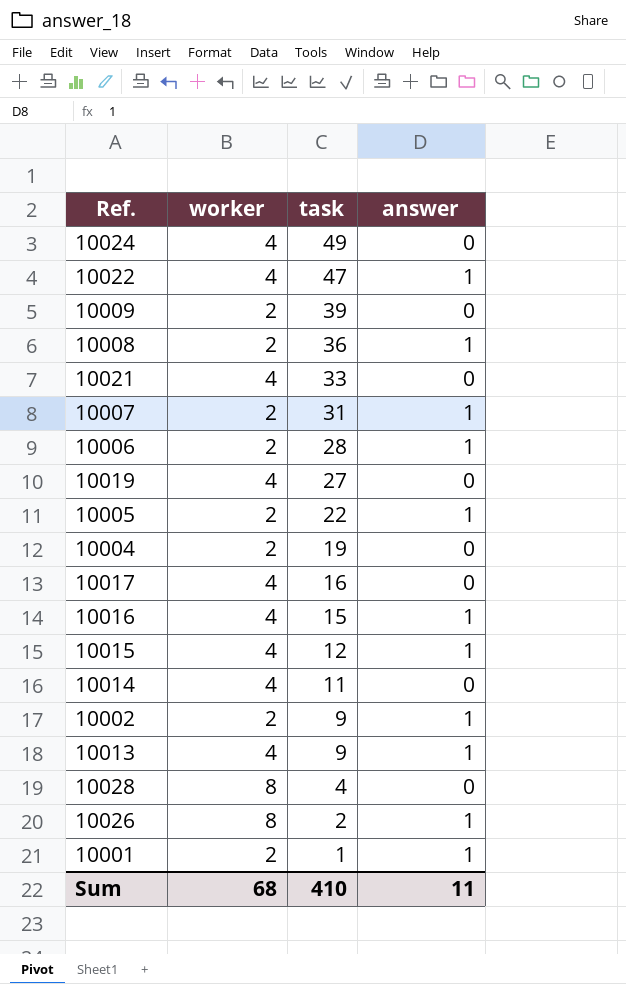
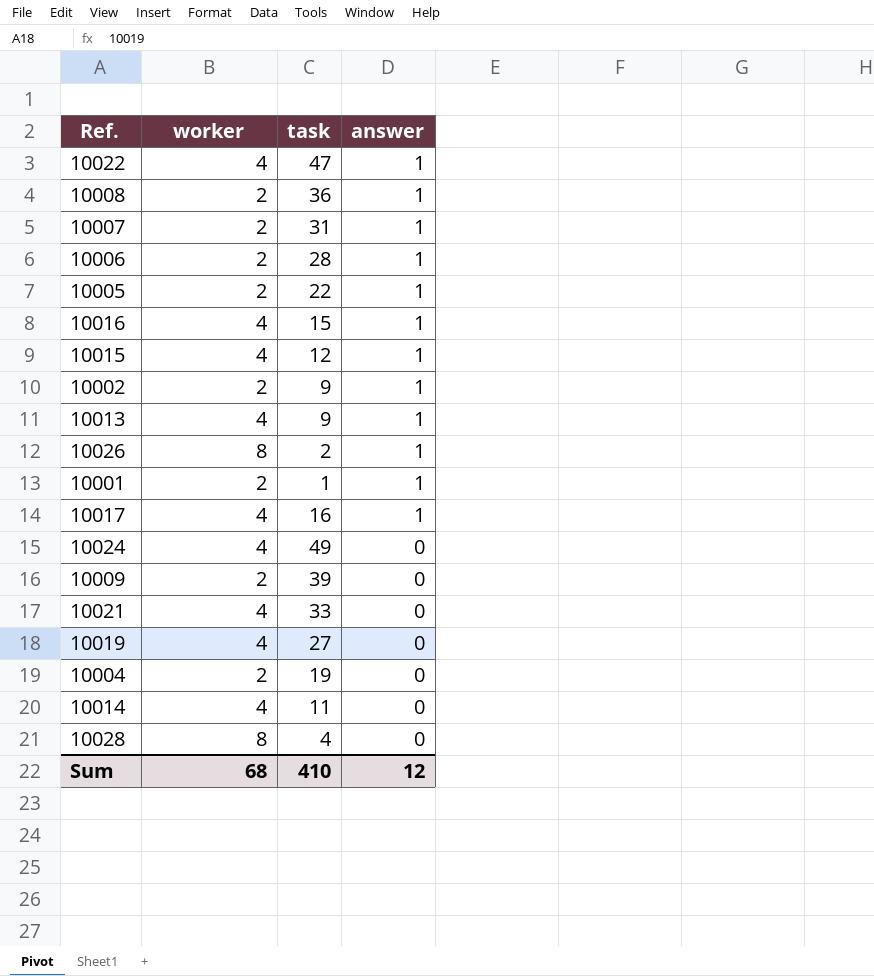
row order: task descending -> answer descending
10017 | answer: 0 -> 1
Sum | answer: 11 -> 12

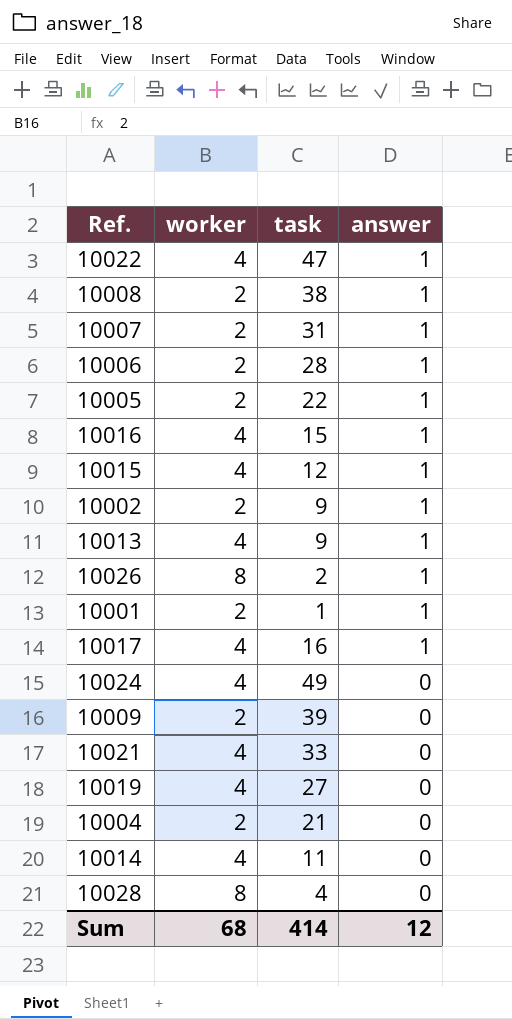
10008 | task: 36 -> 38
10004 | task: 19 -> 21
Sum | task: 410 -> 414

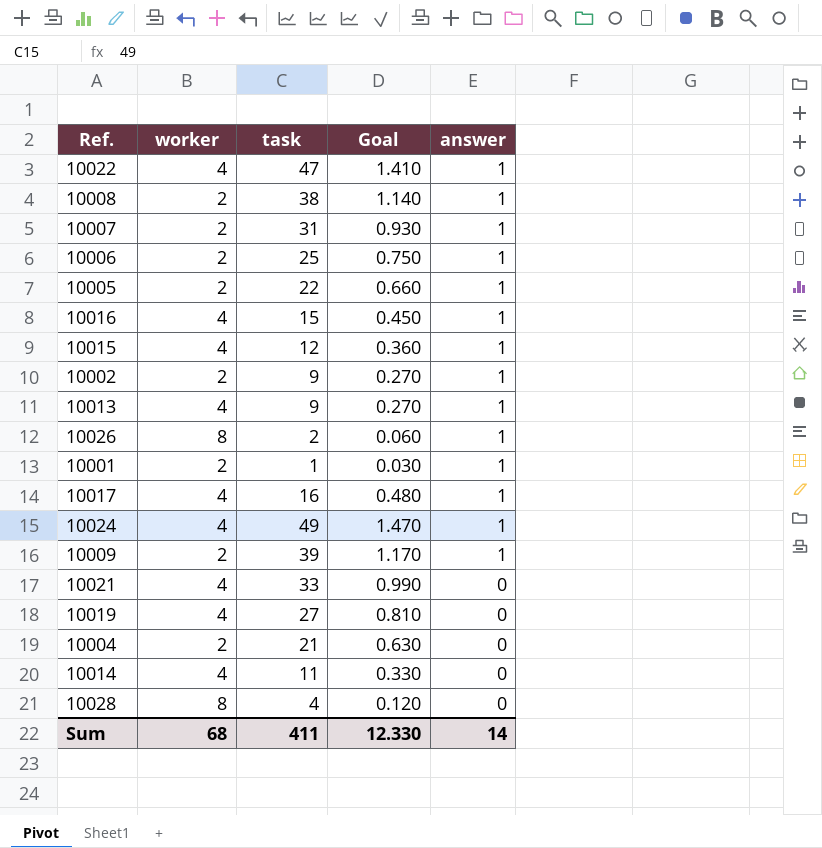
column Goal | formula: none -> [task] * 0.03
10006 | task: 28 -> 25
10024 | answer: 0 -> 1
10009 | answer: 0 -> 1
Sum | task: 414 -> 411
Sum | answer: 12 -> 14

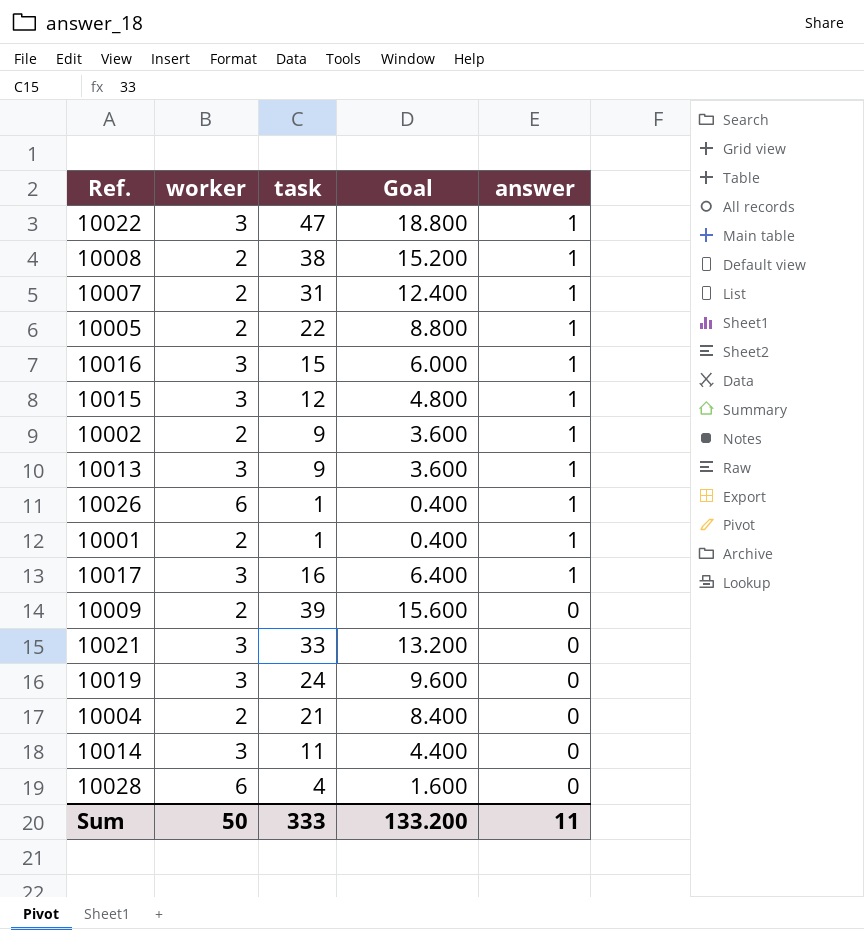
column Goal | formula: [task] * 0.03 -> [task] * 0.4
row 10006: 2 | 25 | 0.750 | 1 -> none
row 10024: 4 | 49 | 1.470 | 1 -> none
10022 | worker: 4 -> 3
10016 | worker: 4 -> 3
10015 | worker: 4 -> 3
10013 | worker: 4 -> 3
10026 | worker: 8 -> 6
10026 | task: 2 -> 1
10017 | worker: 4 -> 3
10009 | answer: 1 -> 0
10021 | worker: 4 -> 3
10019 | worker: 4 -> 3
10019 | task: 27 -> 24
10014 | worker: 4 -> 3
10028 | worker: 8 -> 6
Sum | worker: 68 -> 50
Sum | task: 411 -> 333
Sum | Goal: 12.330 -> 133.200
Sum | answer: 14 -> 11

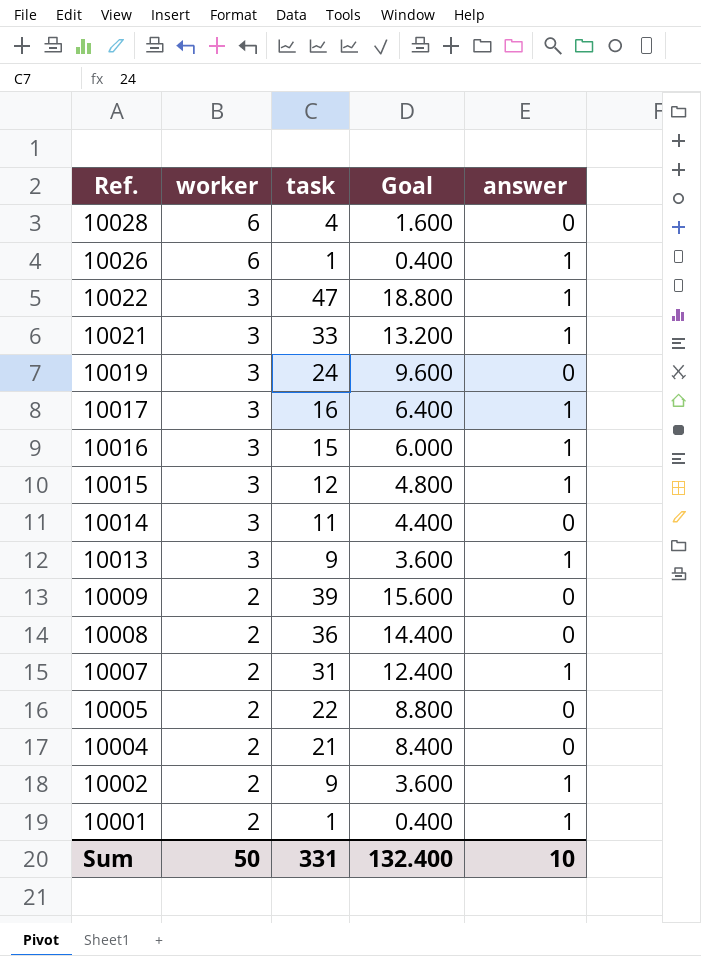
row order: answer descending -> Ref. descending
10021 | answer: 0 -> 1
10008 | task: 38 -> 36
10008 | Goal: 15.200 -> 14.400
10008 | answer: 1 -> 0
10005 | answer: 1 -> 0
Sum | task: 333 -> 331
Sum | Goal: 133.200 -> 132.400
Sum | answer: 11 -> 10

